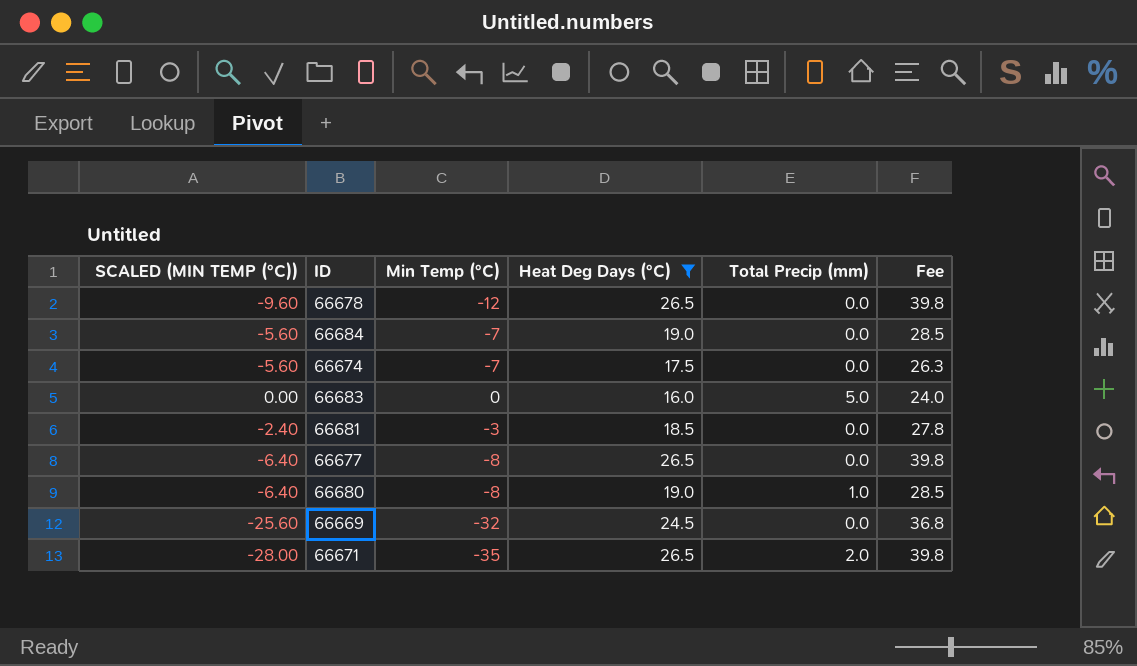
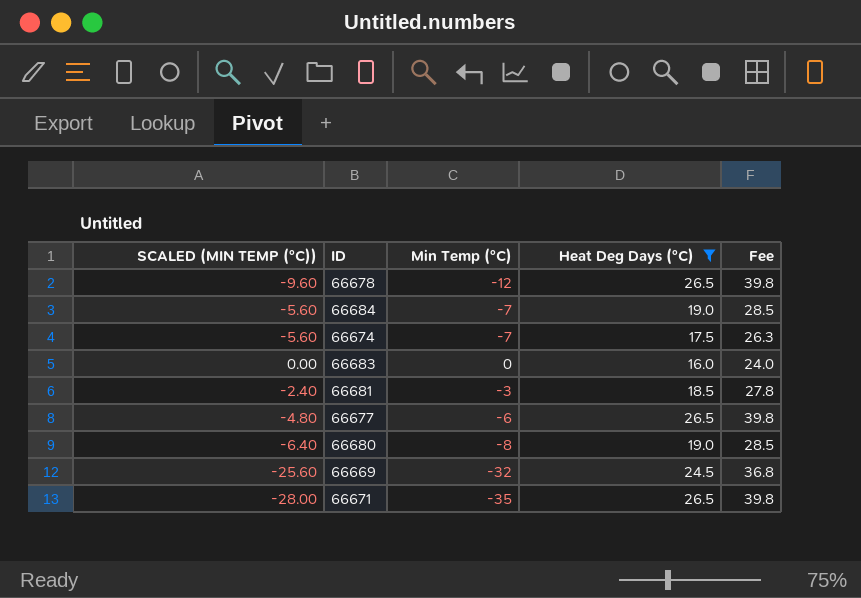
column Total Precip (mm) | position: 5 -> none
66677 | SCALED (MIN TEMP (°C)): -6.40 -> -4.80
66677 | Min Temp (°C): -8 -> -6

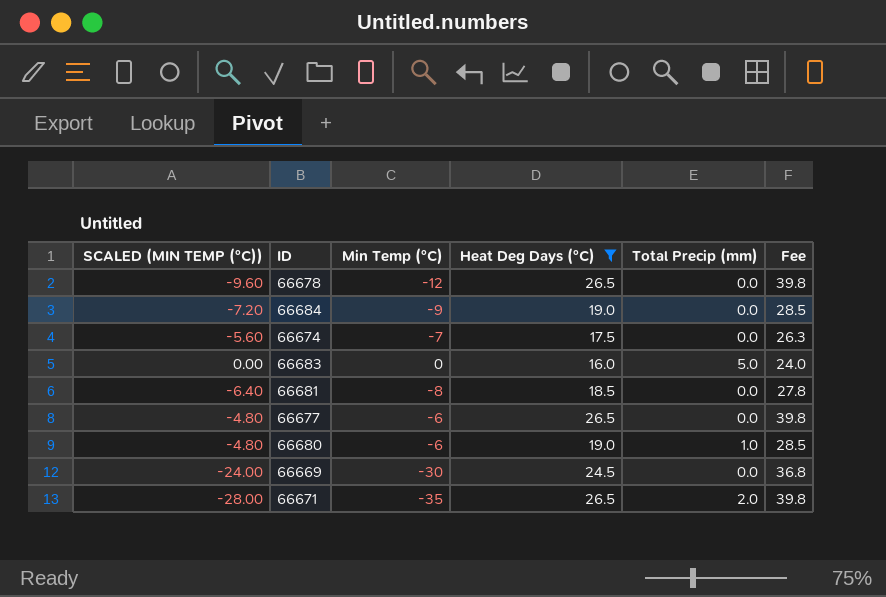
column Total Precip (mm) | position: none -> 5
66684 | SCALED (MIN TEMP (°C)): -5.60 -> -7.20
66684 | Min Temp (°C): -7 -> -9
66681 | SCALED (MIN TEMP (°C)): -2.40 -> -6.40
66681 | Min Temp (°C): -3 -> -8
66680 | SCALED (MIN TEMP (°C)): -6.40 -> -4.80
66680 | Min Temp (°C): -8 -> -6
66669 | SCALED (MIN TEMP (°C)): -25.60 -> -24.00
66669 | Min Temp (°C): -32 -> -30

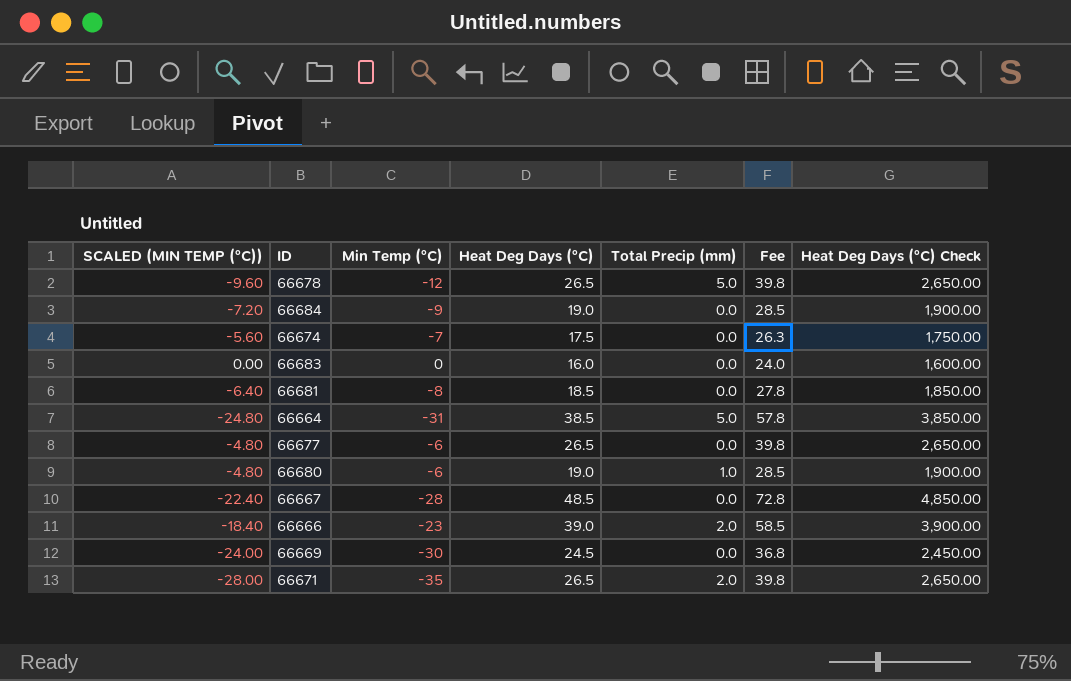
filter: Heat Deg Days (°C) <= 26.5 -> none
column Heat Deg Days (°C) Check | formula: none -> [Heat Deg Days (°C)] * 100
66678 | Total Precip (mm): 0.0 -> 5.0
66683 | Total Precip (mm): 5.0 -> 0.0

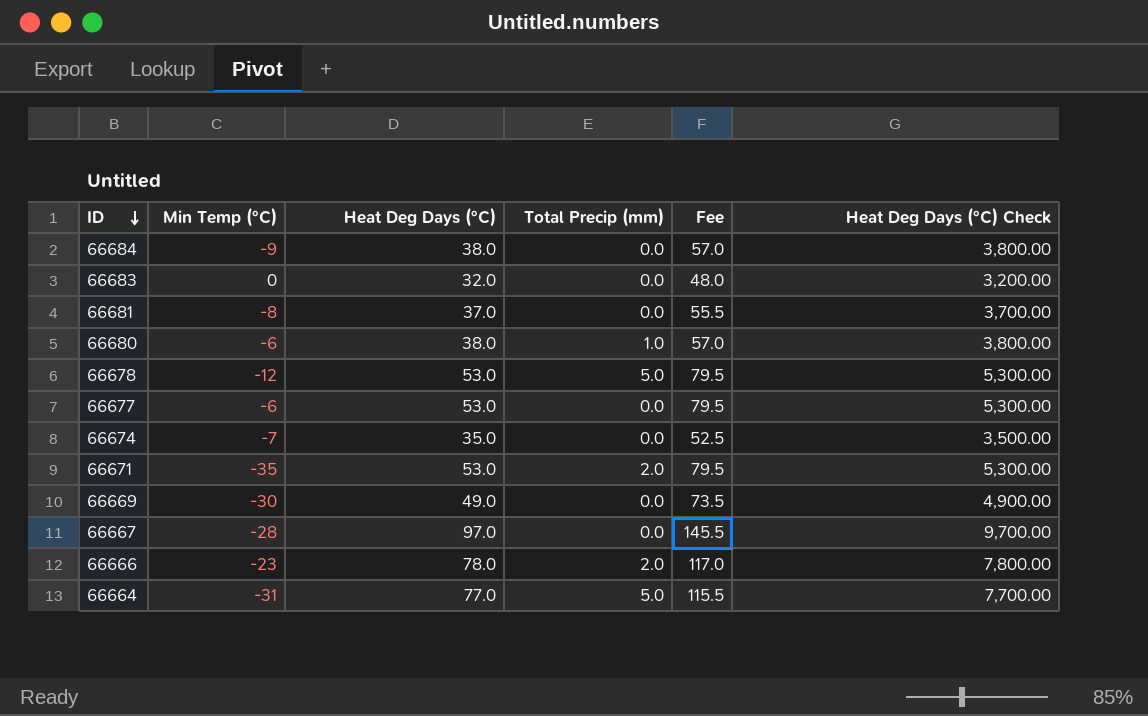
row order: none -> ID descending
column SCALED (MIN TEMP (°C)) | formula: [Min Temp (°C)] * 0.8 -> none
66684 | Heat Deg Days (°C): 19.0 -> 38.0
66684 | Fee: 28.5 -> 57.0
66684 | Heat Deg Days (°C) Check: 1,900.00 -> 3,800.00
66683 | Heat Deg Days (°C): 16.0 -> 32.0
66683 | Fee: 24.0 -> 48.0
66683 | Heat Deg Days (°C) Check: 1,600.00 -> 3,200.00
66681 | Heat Deg Days (°C): 18.5 -> 37.0
66681 | Fee: 27.8 -> 55.5
66681 | Heat Deg Days (°C) Check: 1,850.00 -> 3,700.00
66680 | Heat Deg Days (°C): 19.0 -> 38.0
66680 | Fee: 28.5 -> 57.0
66680 | Heat Deg Days (°C) Check: 1,900.00 -> 3,800.00
66678 | Heat Deg Days (°C): 26.5 -> 53.0
66678 | Fee: 39.8 -> 79.5
66678 | Heat Deg Days (°C) Check: 2,650.00 -> 5,300.00
66677 | Heat Deg Days (°C): 26.5 -> 53.0
66677 | Fee: 39.8 -> 79.5
66677 | Heat Deg Days (°C) Check: 2,650.00 -> 5,300.00
66674 | Heat Deg Days (°C): 17.5 -> 35.0
66674 | Fee: 26.3 -> 52.5
66674 | Heat Deg Days (°C) Check: 1,750.00 -> 3,500.00
66671 | Heat Deg Days (°C): 26.5 -> 53.0
66671 | Fee: 39.8 -> 79.5
66671 | Heat Deg Days (°C) Check: 2,650.00 -> 5,300.00
66669 | Heat Deg Days (°C): 24.5 -> 49.0
66669 | Fee: 36.8 -> 73.5
66669 | Heat Deg Days (°C) Check: 2,450.00 -> 4,900.00
66667 | Heat Deg Days (°C): 48.5 -> 97.0
66667 | Fee: 72.8 -> 145.5
66667 | Heat Deg Days (°C) Check: 4,850.00 -> 9,700.00
66666 | Heat Deg Days (°C): 39.0 -> 78.0
66666 | Fee: 58.5 -> 117.0
66666 | Heat Deg Days (°C) Check: 3,900.00 -> 7,800.00
66664 | Heat Deg Days (°C): 38.5 -> 77.0
66664 | Fee: 57.8 -> 115.5
66664 | Heat Deg Days (°C) Check: 3,850.00 -> 7,700.00

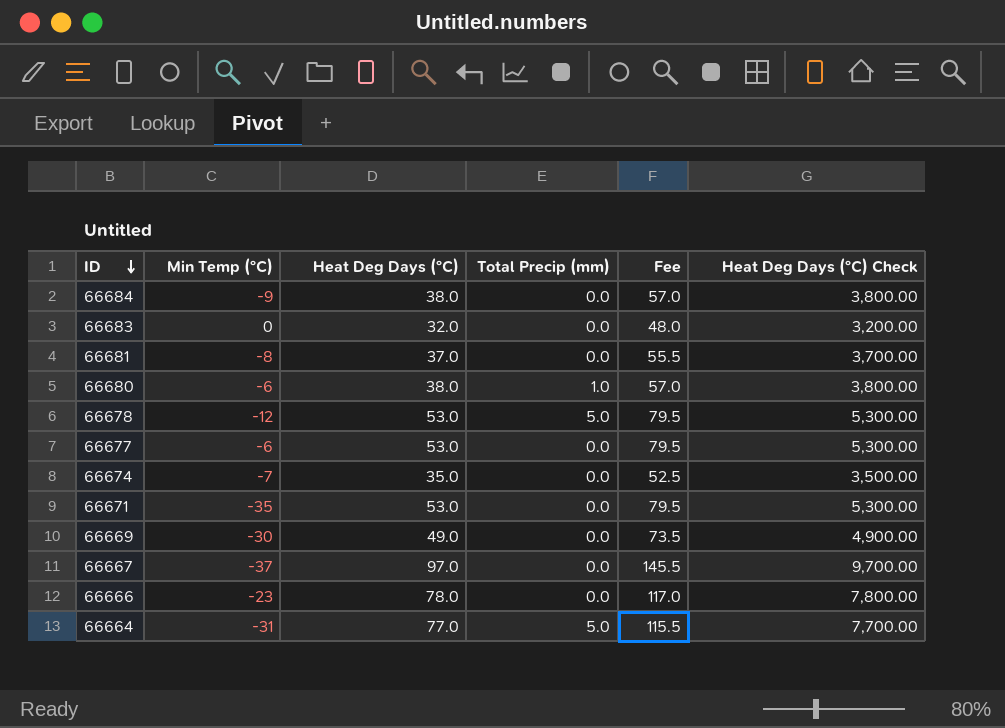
66671 | Total Precip (mm): 2.0 -> 0.0
66667 | Min Temp (°C): -28 -> -37
66666 | Total Precip (mm): 2.0 -> 0.0

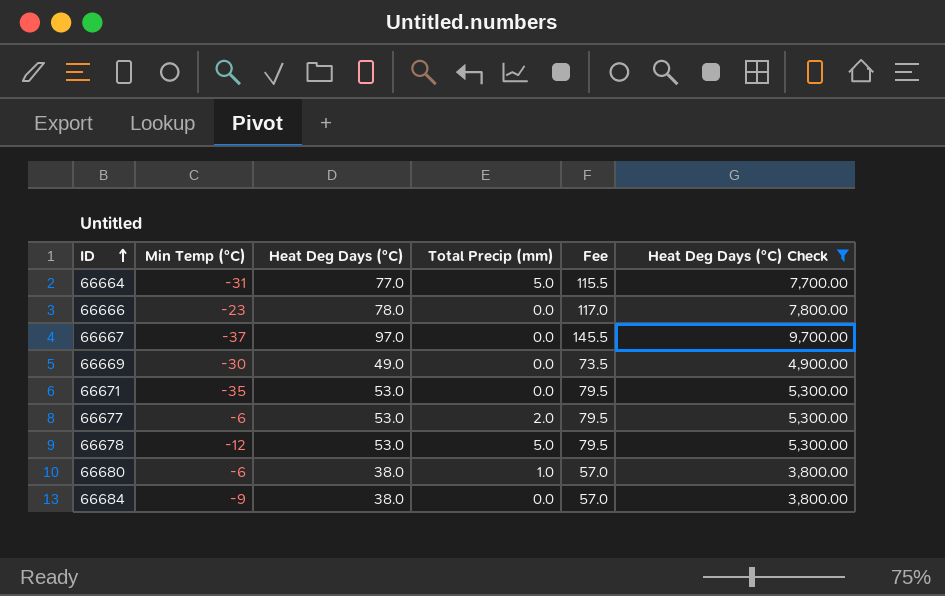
filter: none -> Heat Deg Days (°C) Check >= 3,800.00
row order: ID descending -> ID ascending
66677 | Total Precip (mm): 0.0 -> 2.0

